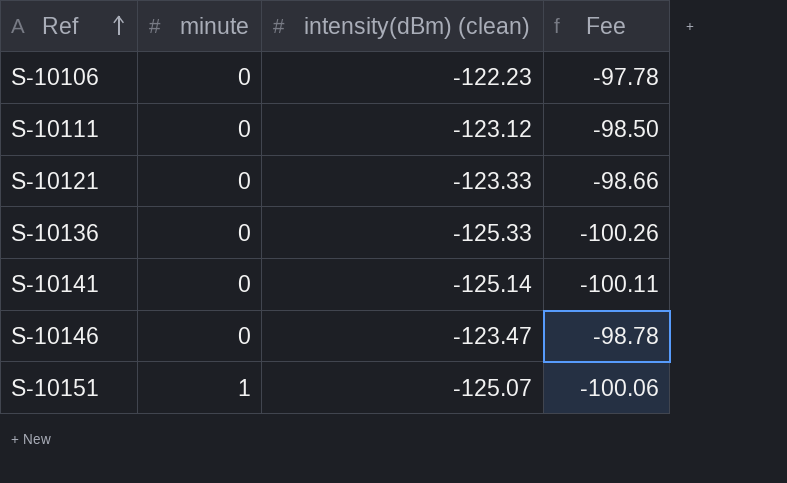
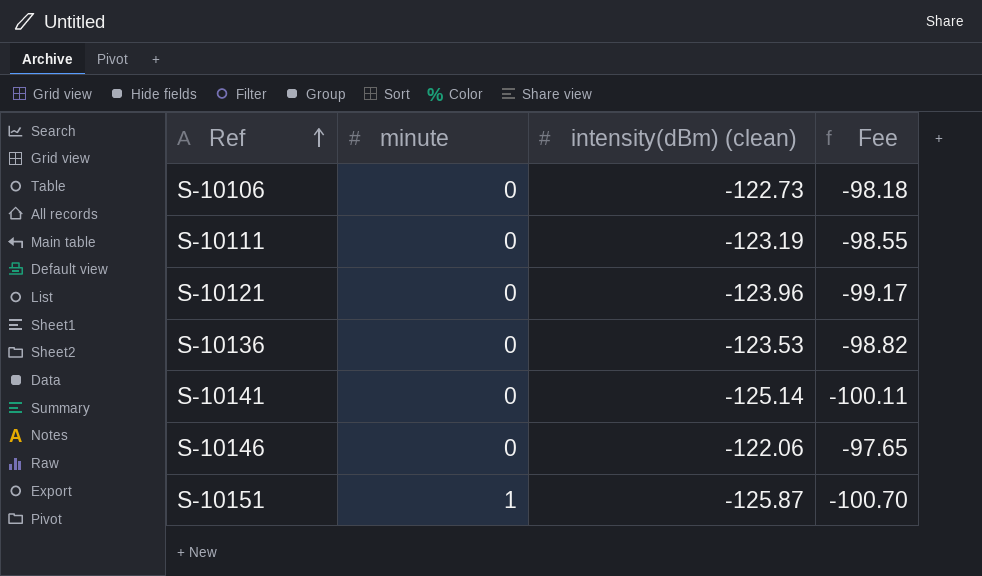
S-10106 | intensity(dBm) (clean): -122.23 -> -122.73
S-10106 | Fee: -97.78 -> -98.18
S-10111 | intensity(dBm) (clean): -123.12 -> -123.19
S-10111 | Fee: -98.50 -> -98.55
S-10121 | intensity(dBm) (clean): -123.33 -> -123.96
S-10121 | Fee: -98.66 -> -99.17
S-10136 | intensity(dBm) (clean): -125.33 -> -123.53
S-10136 | Fee: -100.26 -> -98.82
S-10146 | intensity(dBm) (clean): -123.47 -> -122.06
S-10146 | Fee: -98.78 -> -97.65
S-10151 | intensity(dBm) (clean): -125.07 -> -125.87
S-10151 | Fee: -100.06 -> -100.70

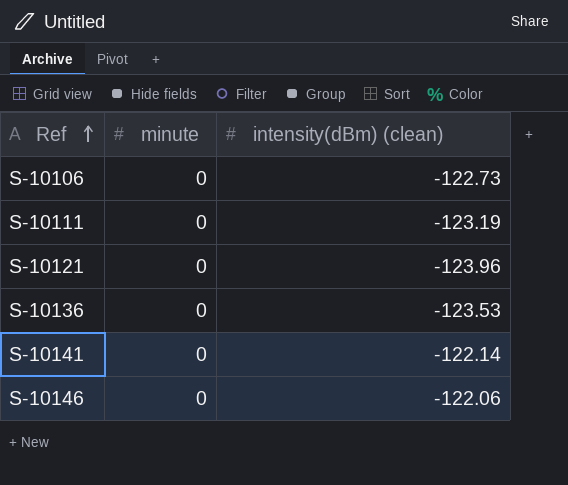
column Fee | formula: [intensity(dBm) (clean)] * 0.8 -> none
row S-10151: 1 | -125.87 | -100.70 -> none
S-10141 | intensity(dBm) (clean): -125.14 -> -122.14

